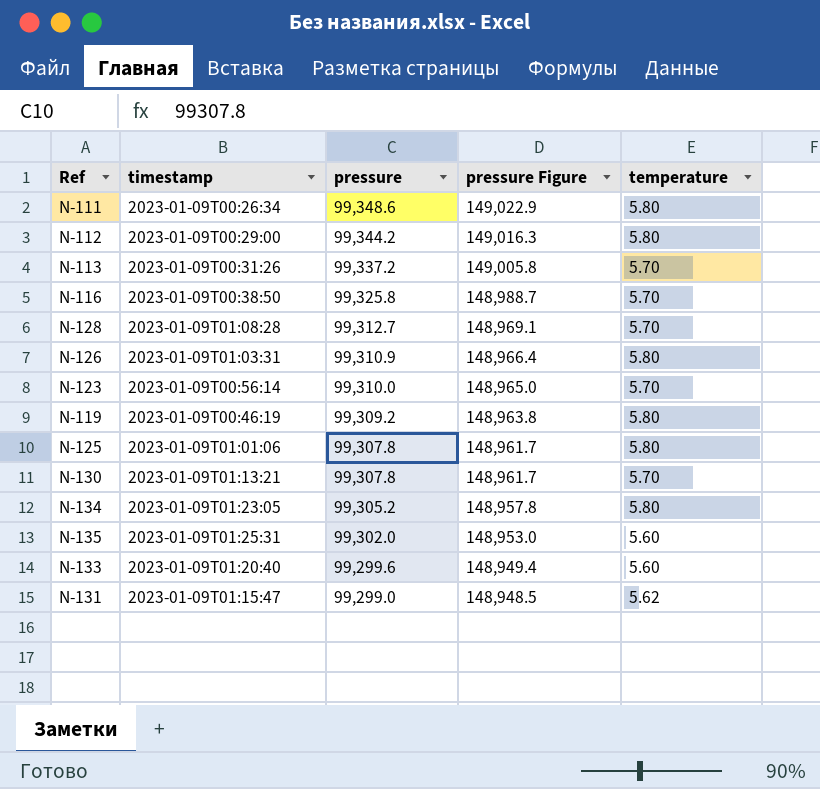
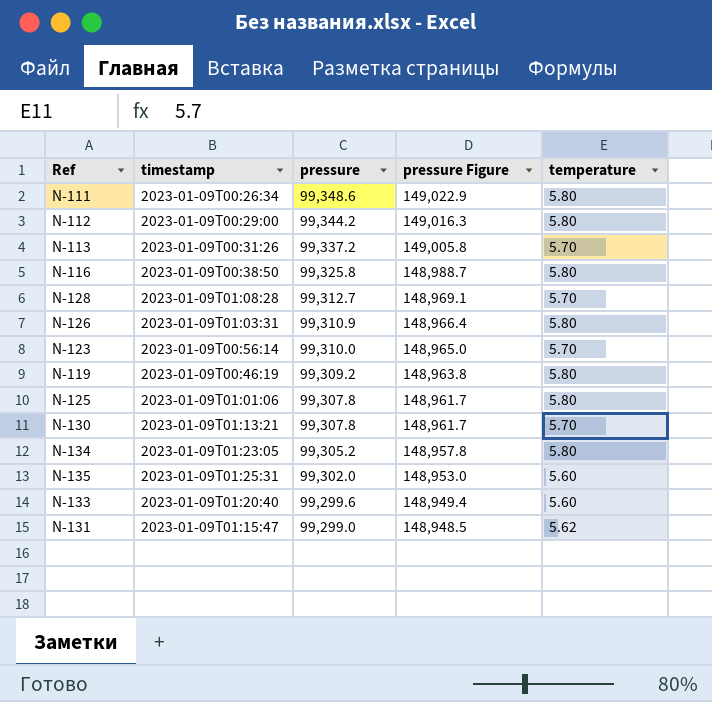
N-116 | temperature: 5.70 -> 5.80

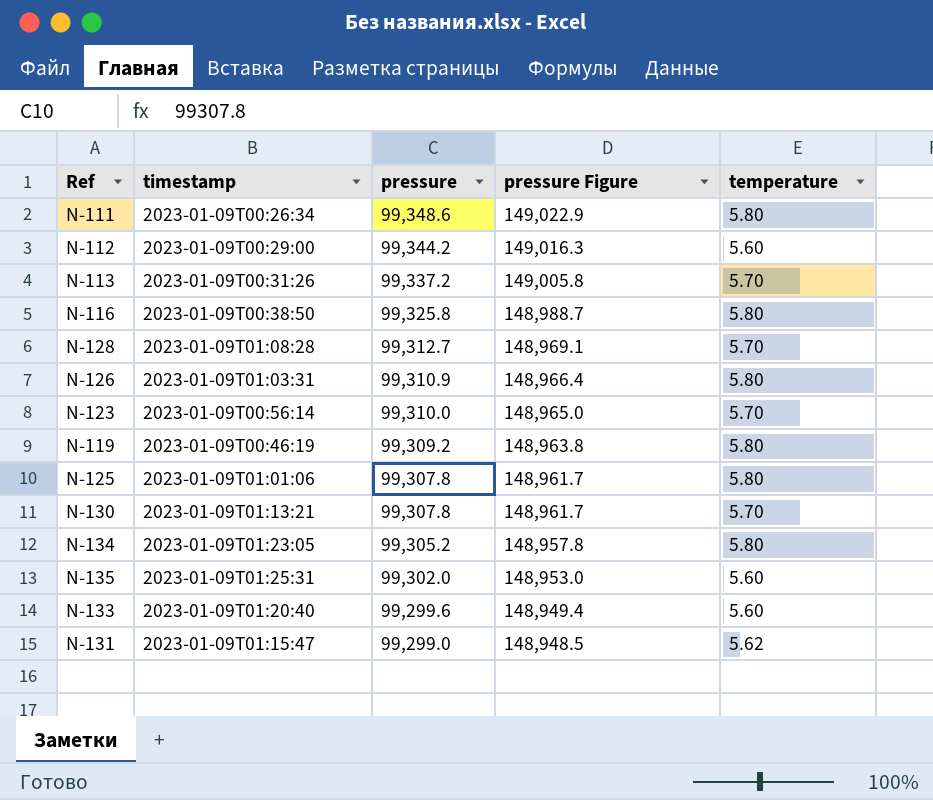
N-112 | temperature: 5.80 -> 5.60

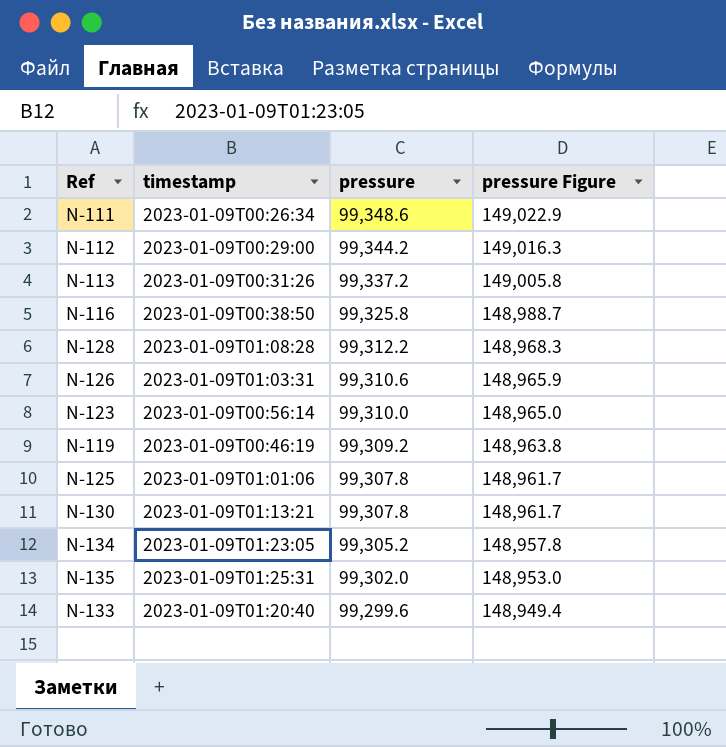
column temperature | position: 5 -> none
row N-131: 2023-01-09T01:15:47 | 99,299.0 | 148,948.5 | 5.62 -> none
N-128 | pressure: 99,312.7 -> 99,312.2
N-128 | pressure Figure: 148,969.1 -> 148,968.3
N-126 | pressure: 99,310.9 -> 99,310.6
N-126 | pressure Figure: 148,966.4 -> 148,965.9

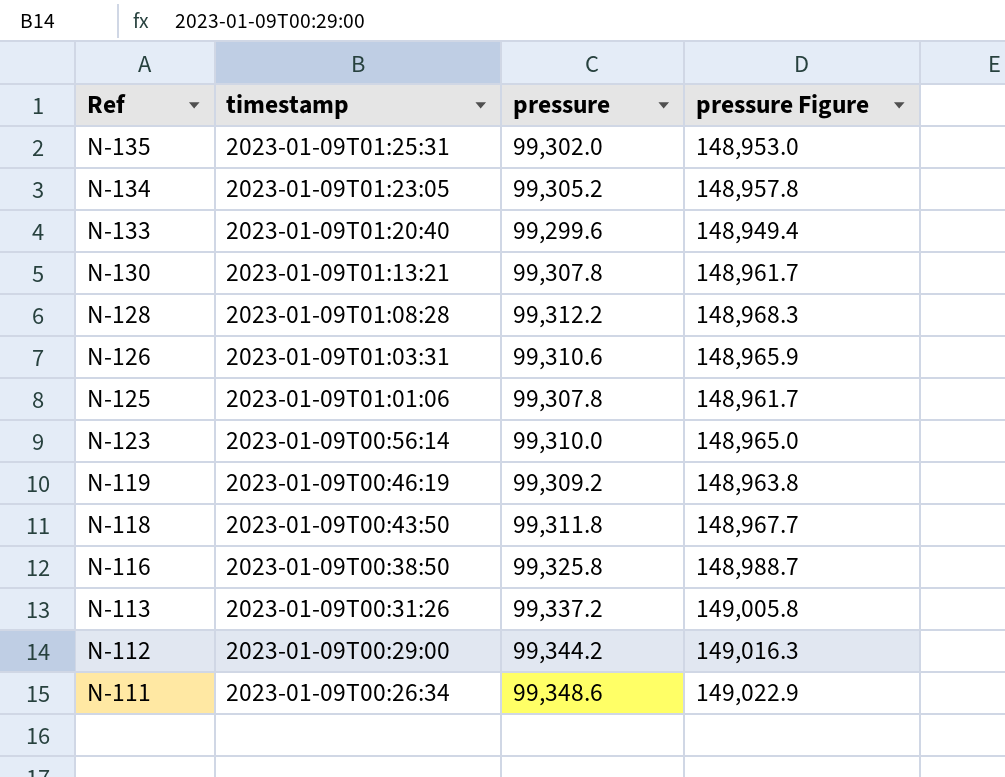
row order: pressure descending -> Ref descending
row N-118: none -> 2023-01-09T00:43:50 | 99,311.8 | 148,967.7

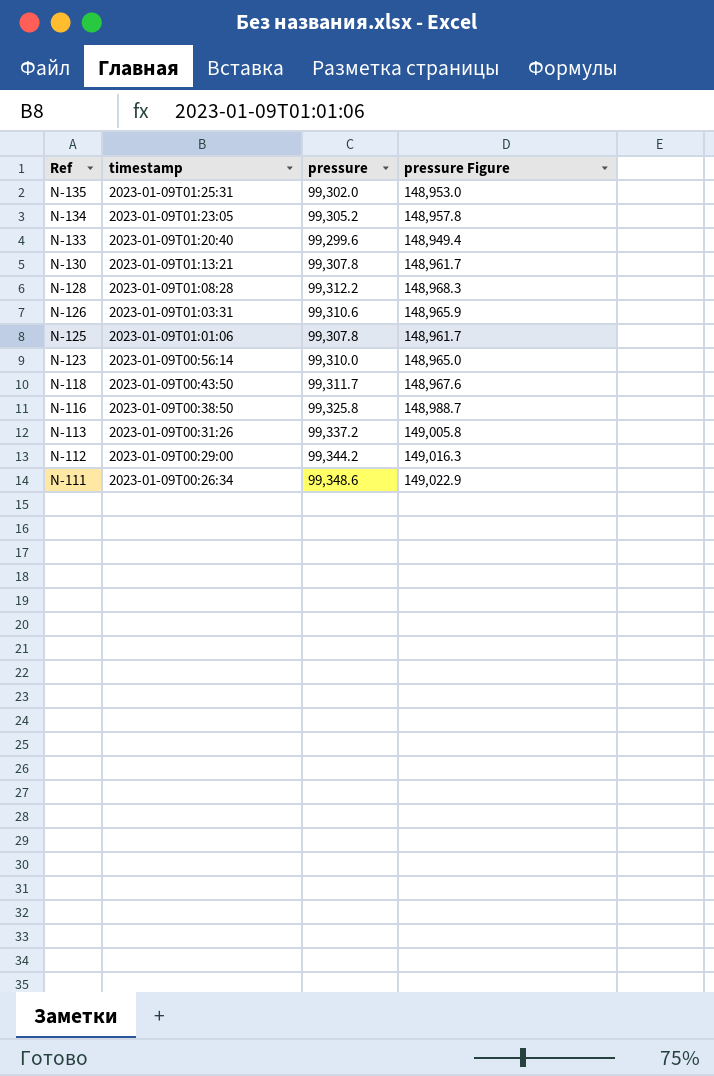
row N-119: 2023-01-09T00:46:19 | 99,309.2 | 148,963.8 -> none
N-118 | pressure: 99,311.8 -> 99,311.7
N-118 | pressure Figure: 148,967.7 -> 148,967.6

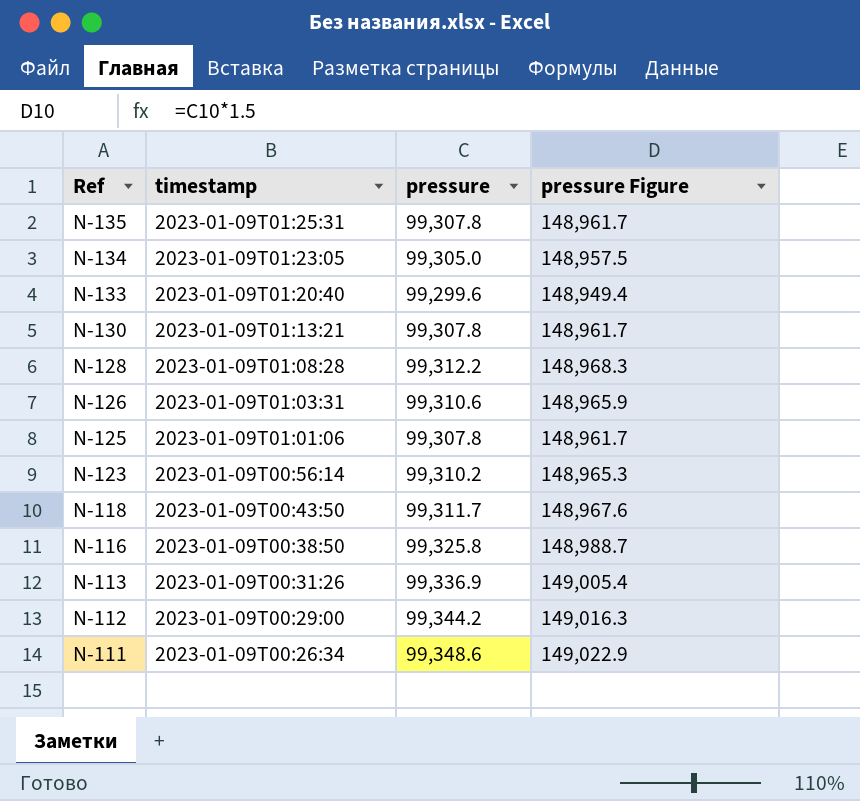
N-135 | pressure: 99,302.0 -> 99,307.8
N-135 | pressure Figure: 148,953.0 -> 148,961.7
N-134 | pressure: 99,305.2 -> 99,305.0
N-134 | pressure Figure: 148,957.8 -> 148,957.5
N-123 | pressure: 99,310.0 -> 99,310.2
N-123 | pressure Figure: 148,965.0 -> 148,965.3
N-113 | pressure: 99,337.2 -> 99,336.9
N-113 | pressure Figure: 149,005.8 -> 149,005.4

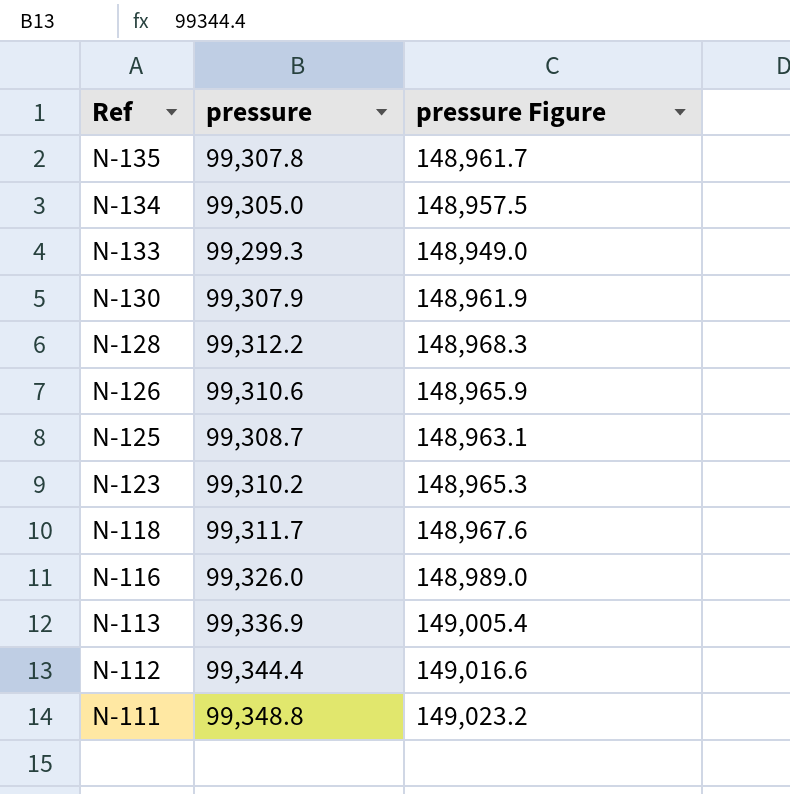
column timestamp | position: 2 -> none
N-133 | pressure: 99,299.6 -> 99,299.3
N-133 | pressure Figure: 148,949.4 -> 148,949.0
N-130 | pressure: 99,307.8 -> 99,307.9
N-130 | pressure Figure: 148,961.7 -> 148,961.9
N-125 | pressure: 99,307.8 -> 99,308.7
N-125 | pressure Figure: 148,961.7 -> 148,963.1
N-116 | pressure: 99,325.8 -> 99,326.0
N-116 | pressure Figure: 148,988.7 -> 148,989.0
N-112 | pressure: 99,344.2 -> 99,344.4
N-112 | pressure Figure: 149,016.3 -> 149,016.6
N-111 | pressure: 99,348.6 -> 99,348.8
N-111 | pressure Figure: 149,022.9 -> 149,023.2

